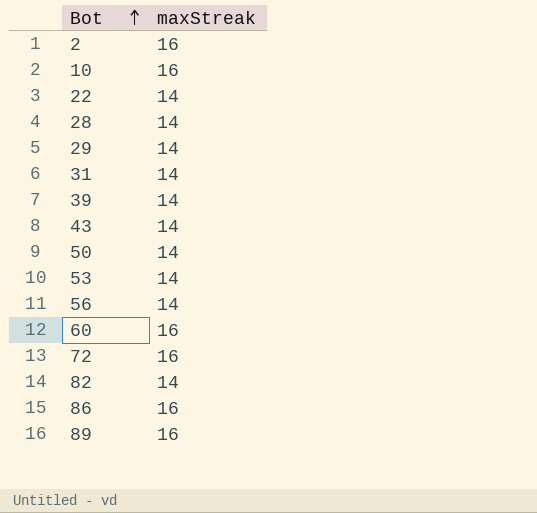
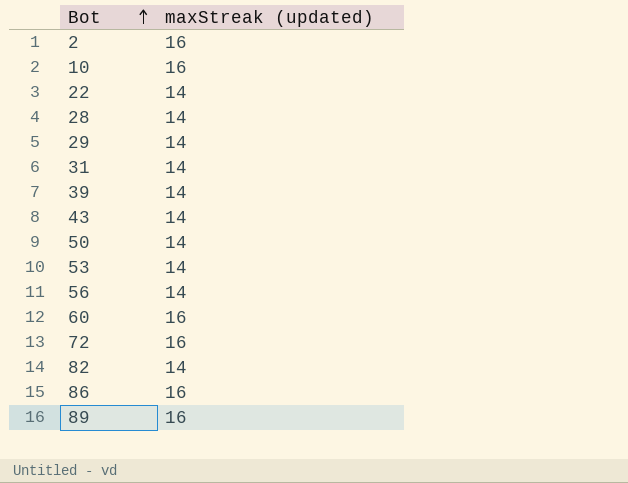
column name: maxStreak -> maxStreak (updated)

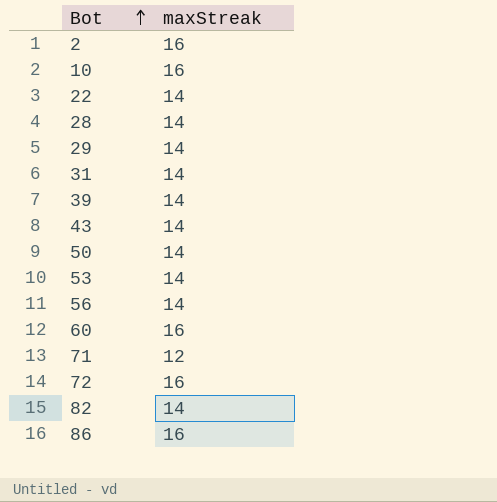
column name: maxStreak (updated) -> maxStreak
row 89: 16 -> none
row 71: none -> 12

